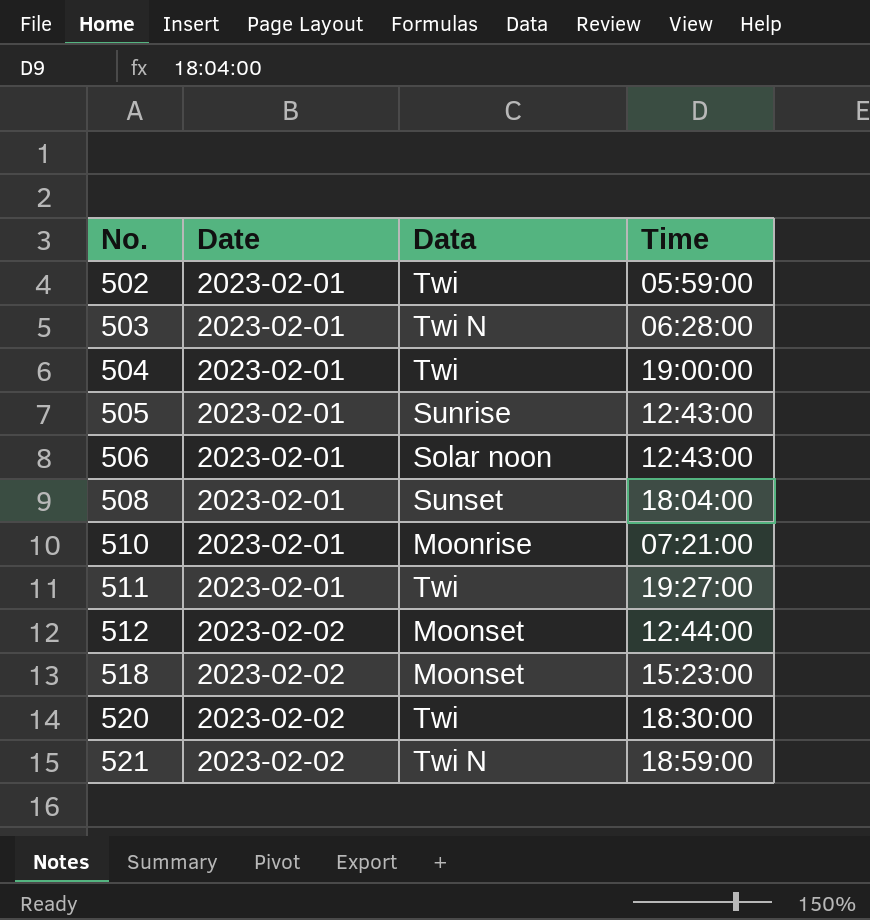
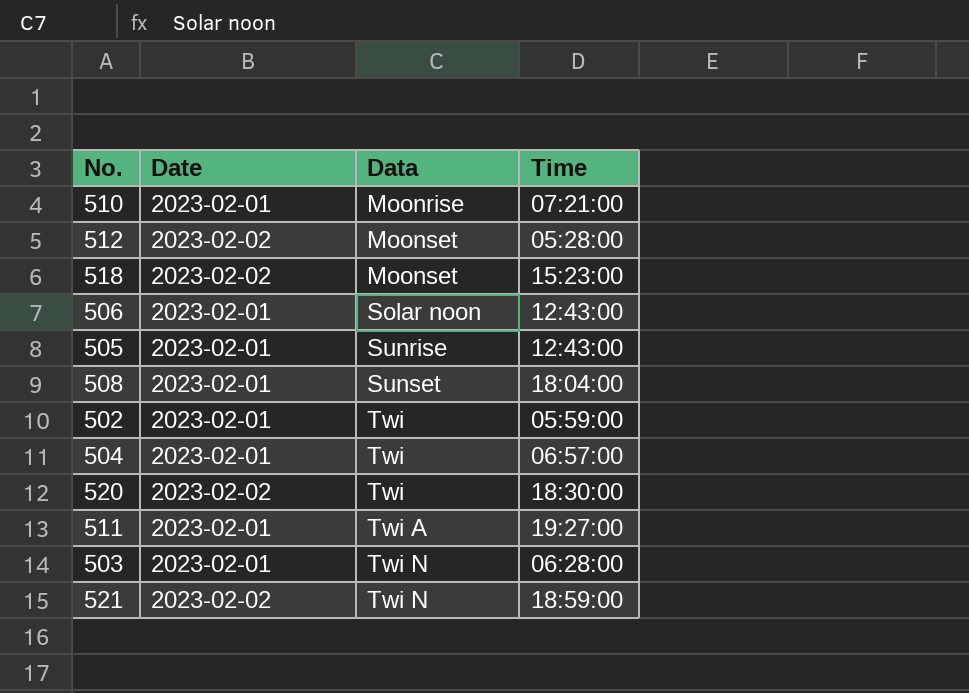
row order: No. ascending -> Data ascending
512 | Time: 12:44:00 -> 05:28:00
504 | Time: 19:00:00 -> 06:57:00
511 | Data: Twi -> Twi A

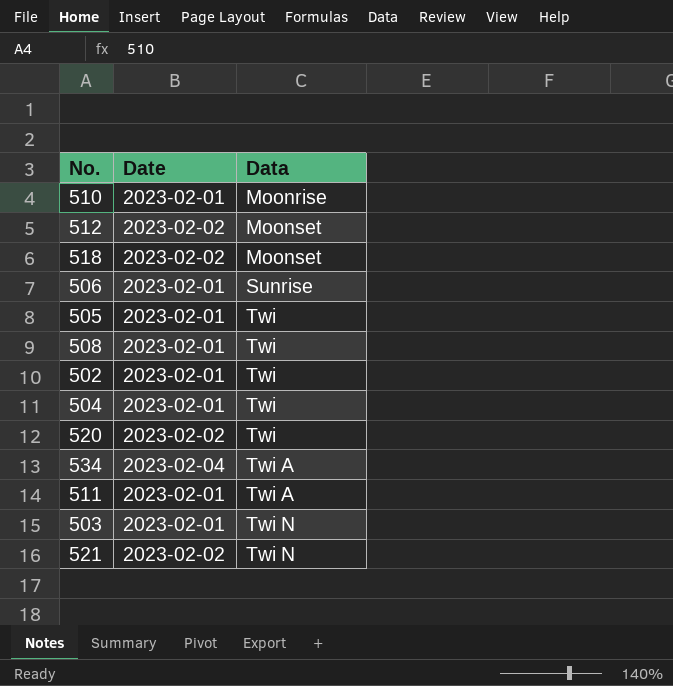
column Time | position: 4 -> none
506 | Data: Solar noon -> Sunrise
505 | Data: Sunrise -> Twi
508 | Data: Sunset -> Twi
row 534: none -> 2023-02-04 | Twi A

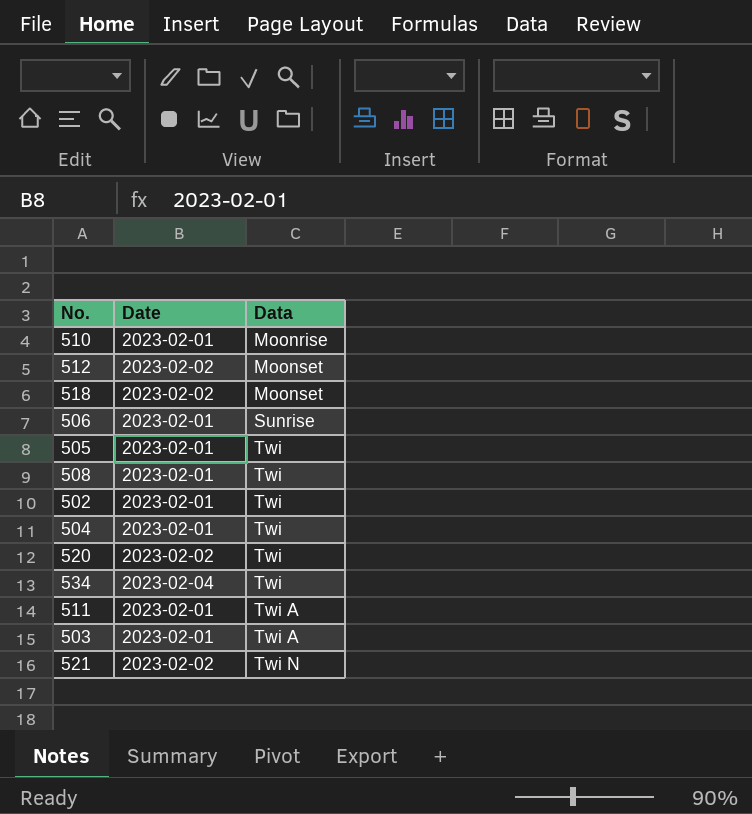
534 | Data: Twi A -> Twi
503 | Data: Twi N -> Twi A

